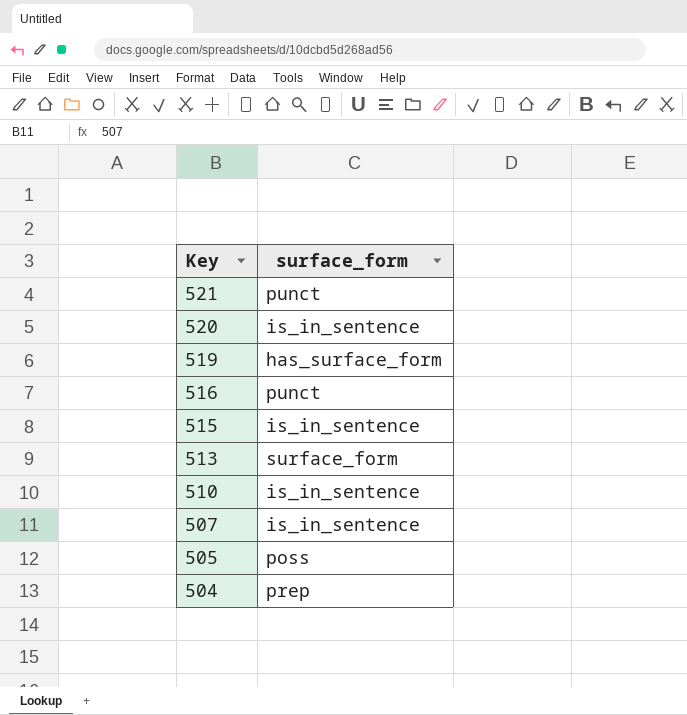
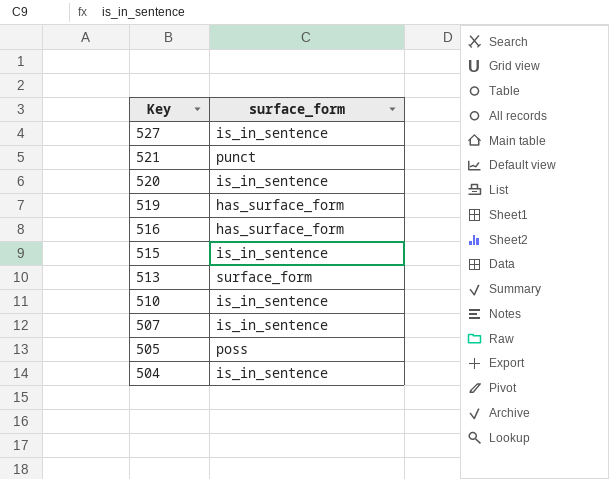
row 527: none -> is_in_sentence
516 | surface_form: punct -> has_surface_form
504 | surface_form: prep -> is_in_sentence

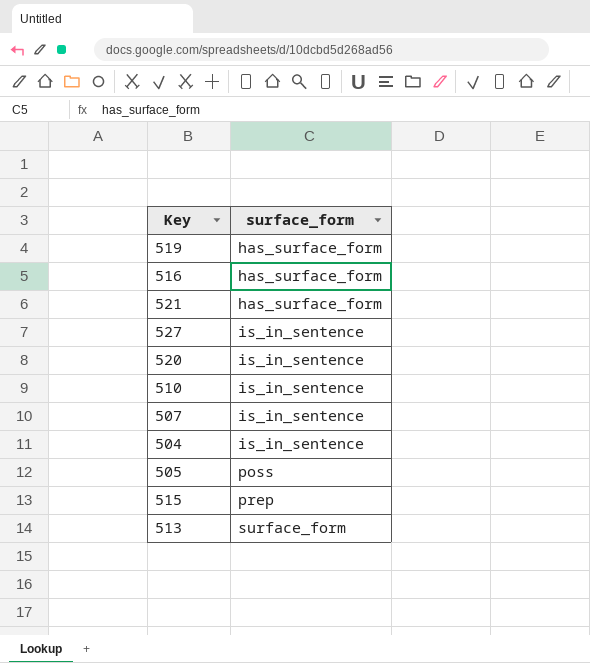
row order: Key descending -> surface_form ascending
521 | surface_form: punct -> has_surface_form
515 | surface_form: is_in_sentence -> prep

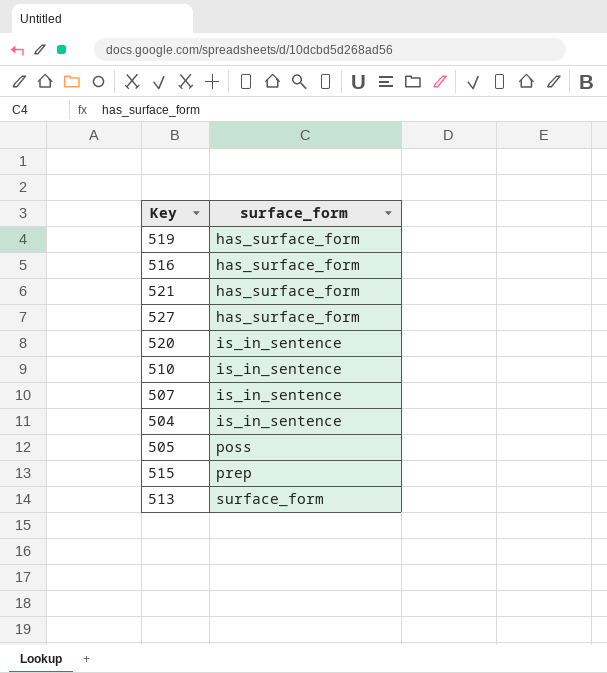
527 | surface_form: is_in_sentence -> has_surface_form

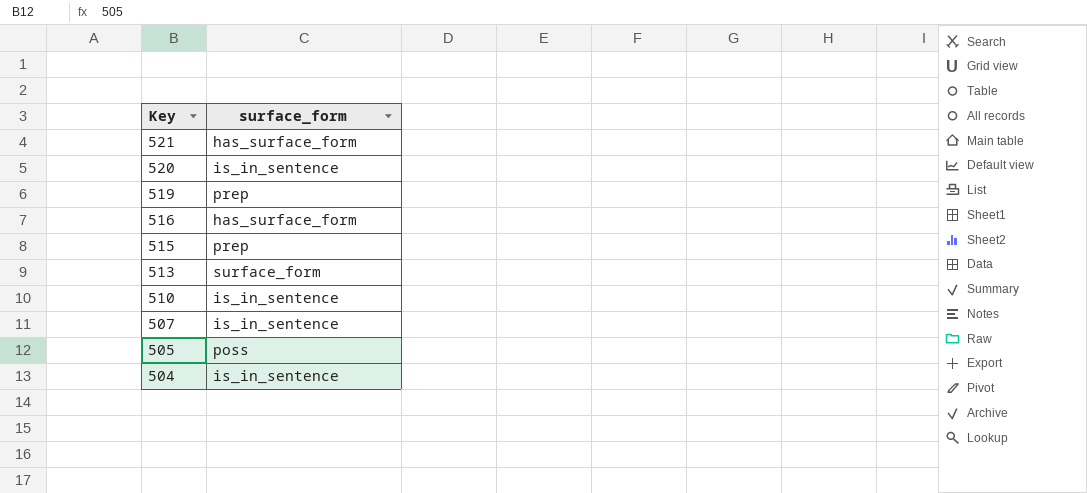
row order: surface_form ascending -> Key descending
row 527: has_surface_form -> none
519 | surface_form: has_surface_form -> prep

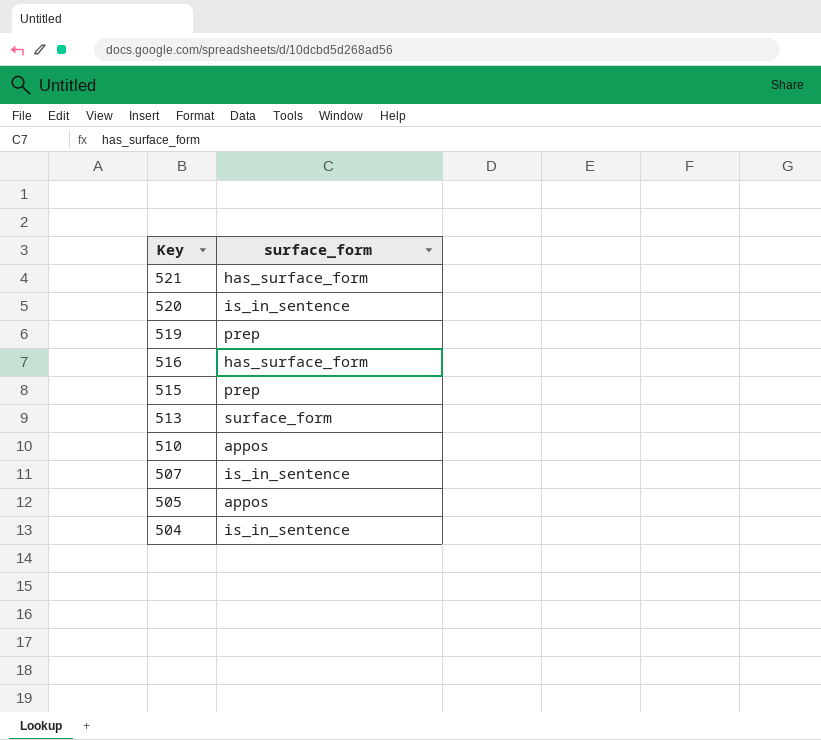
510 | surface_form: is_in_sentence -> appos
505 | surface_form: poss -> appos

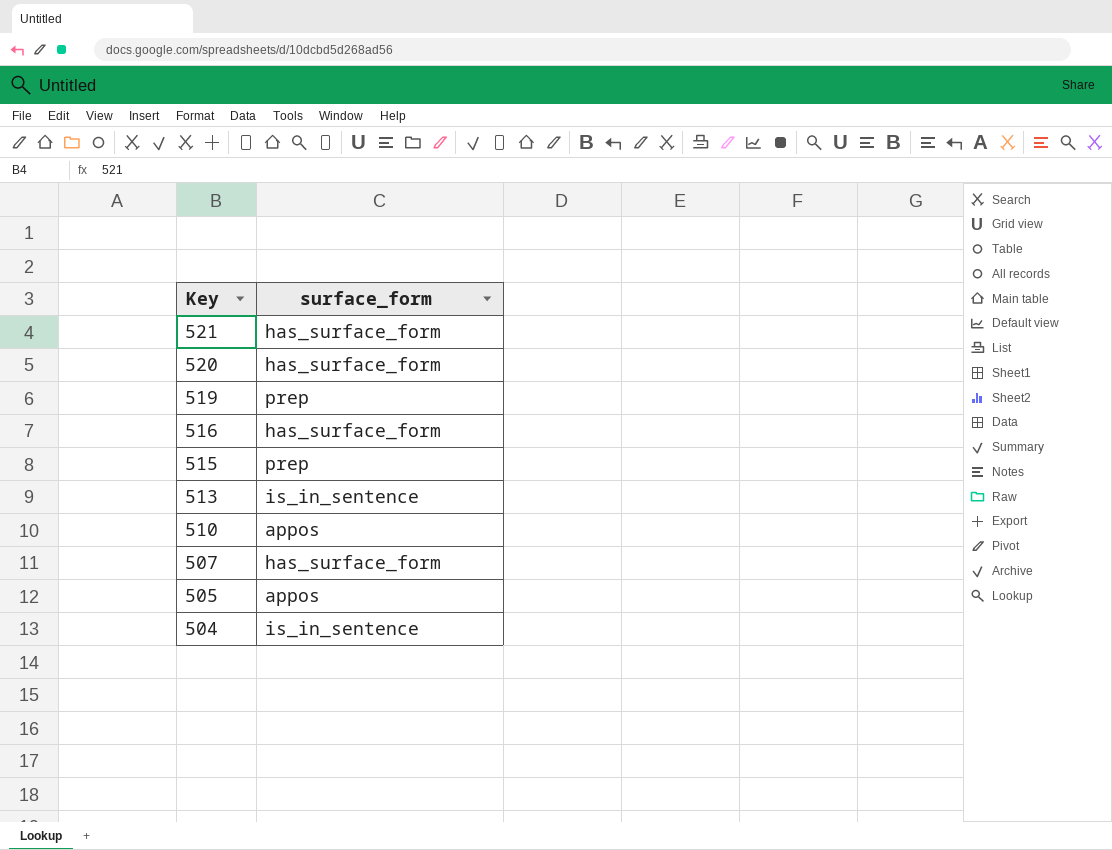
520 | surface_form: is_in_sentence -> has_surface_form
513 | surface_form: surface_form -> is_in_sentence
507 | surface_form: is_in_sentence -> has_surface_form

